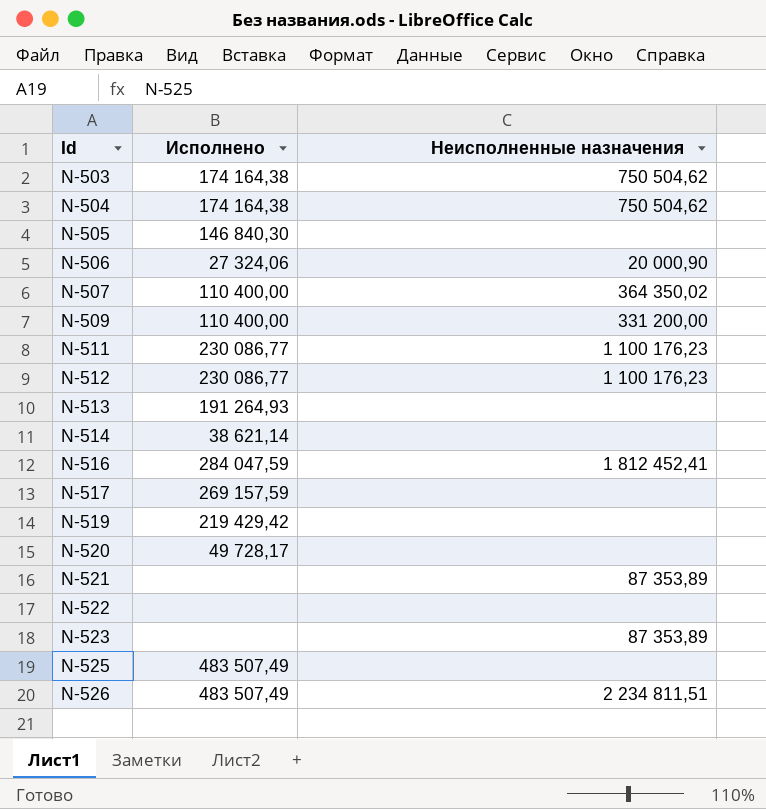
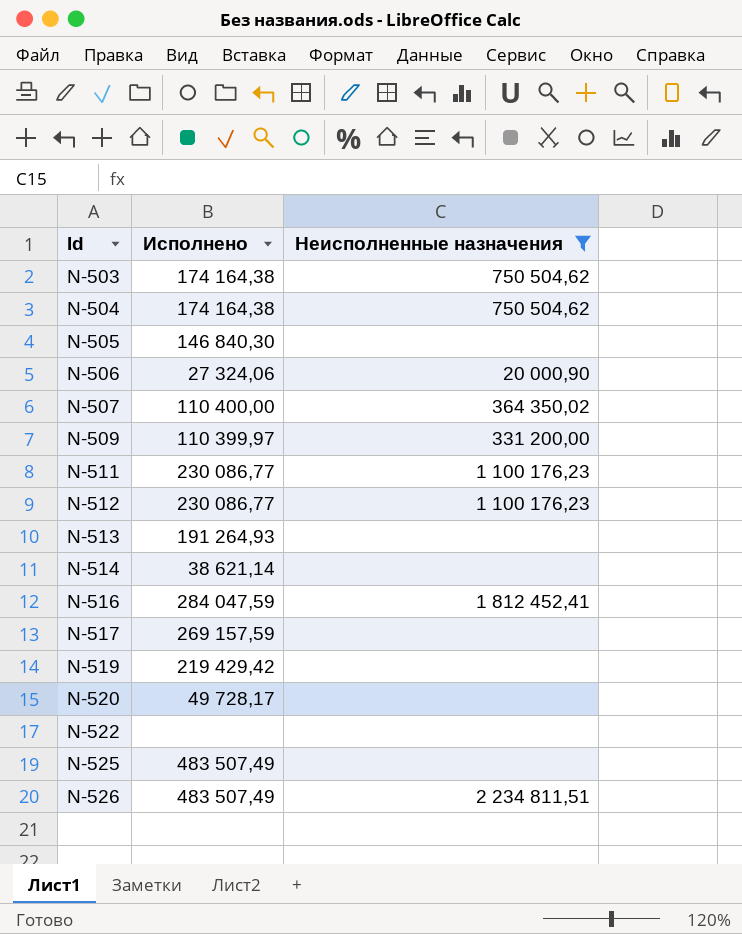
filter: none -> Неисполненные назначения != 87 353,89
N-509 | Исполнено: 110 400,00 -> 110 399,97

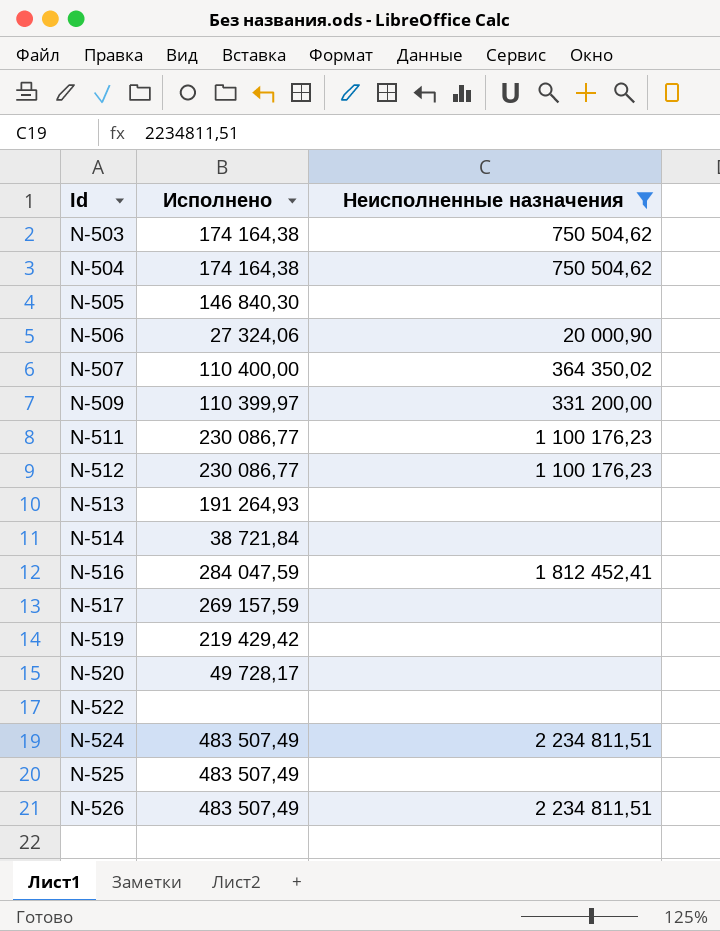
N-514 | Исполнено: 38 621,14 -> 38 721,84
row N-524: none -> 483 507,49 | 2 234 811,51

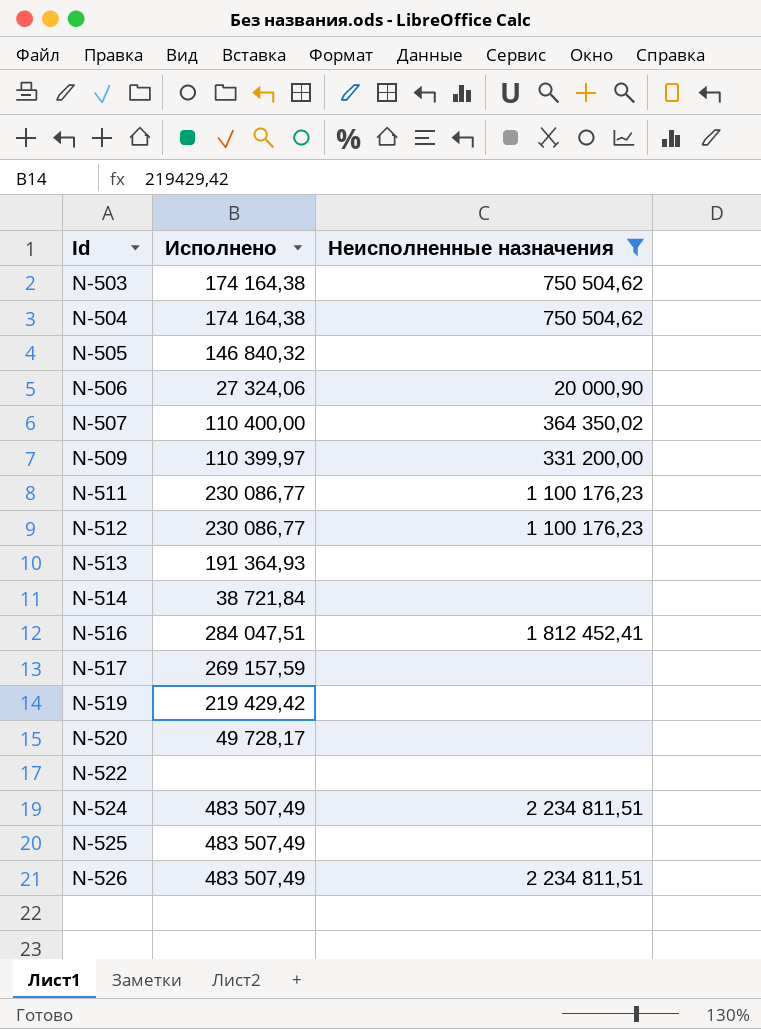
N-505 | Исполнено: 146 840,30 -> 146 840,32
N-513 | Исполнено: 191 264,93 -> 191 364,93
N-516 | Исполнено: 284 047,59 -> 284 047,51

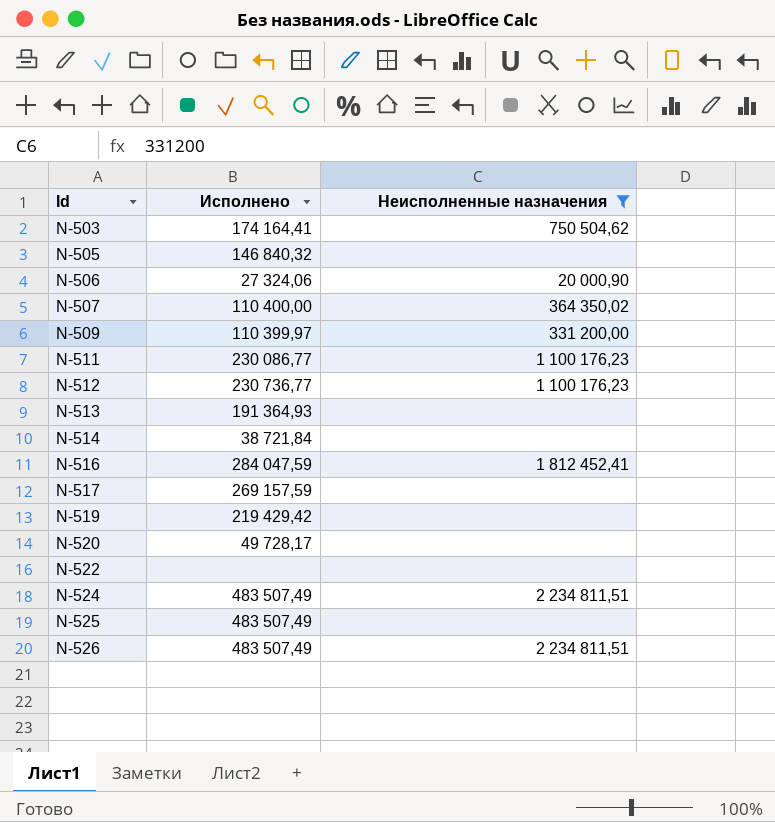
row N-504: 174 164,38 | 750 504,62 -> none
N-503 | Исполнено: 174 164,38 -> 174 164,41
N-512 | Исполнено: 230 086,77 -> 230 736,77
N-516 | Исполнено: 284 047,51 -> 284 047,59

